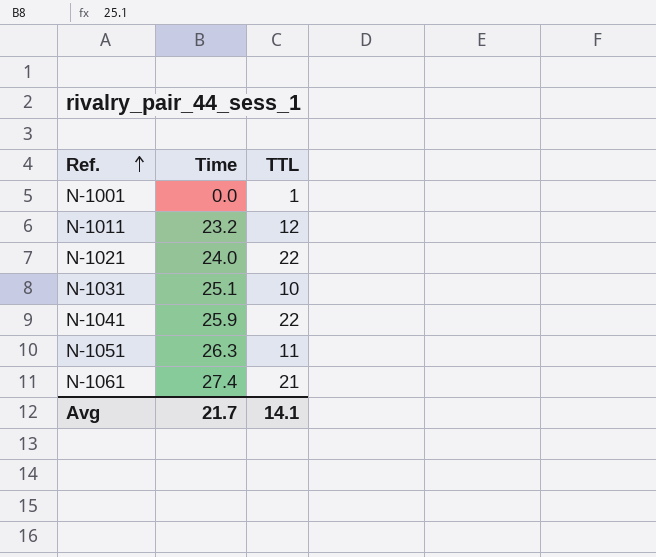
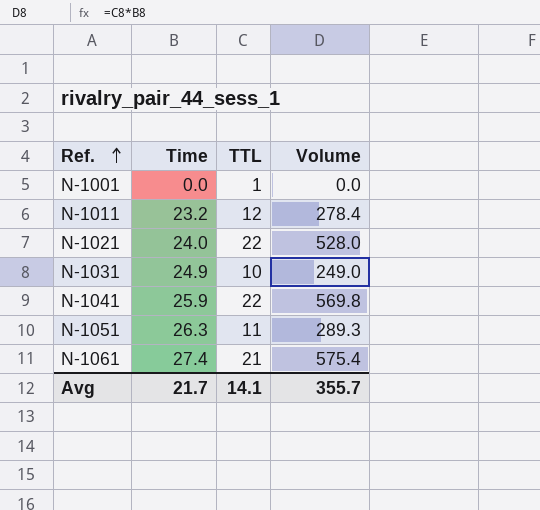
column Volume | formula: none -> [Time] * [TTL]
N-1031 | Time: 25.1 -> 24.9

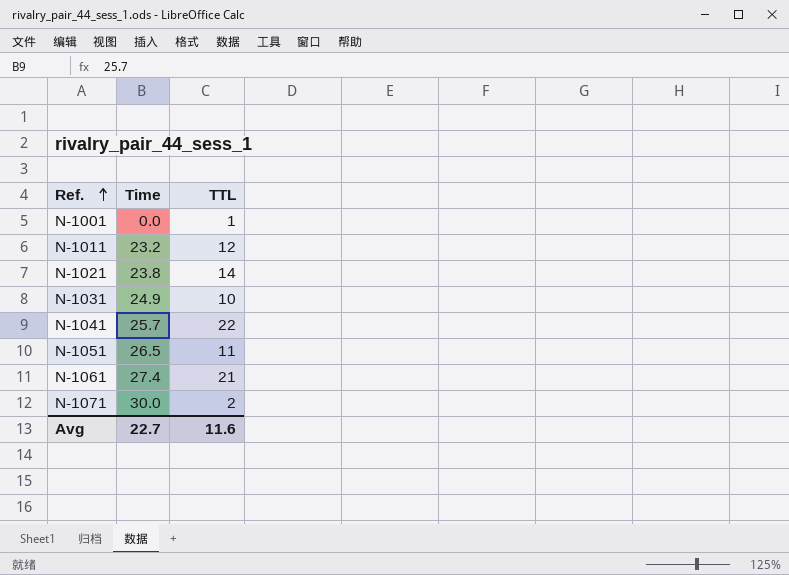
column Volume | formula: [Time] * [TTL] -> none
N-1021 | Time: 24.0 -> 23.8
N-1021 | TTL: 22 -> 14
N-1041 | Time: 25.9 -> 25.7
N-1051 | Time: 26.3 -> 26.5
row N-1071: none -> 30.0 | 2
Avg | Time: 21.7 -> 22.7
Avg | TTL: 14.1 -> 11.6

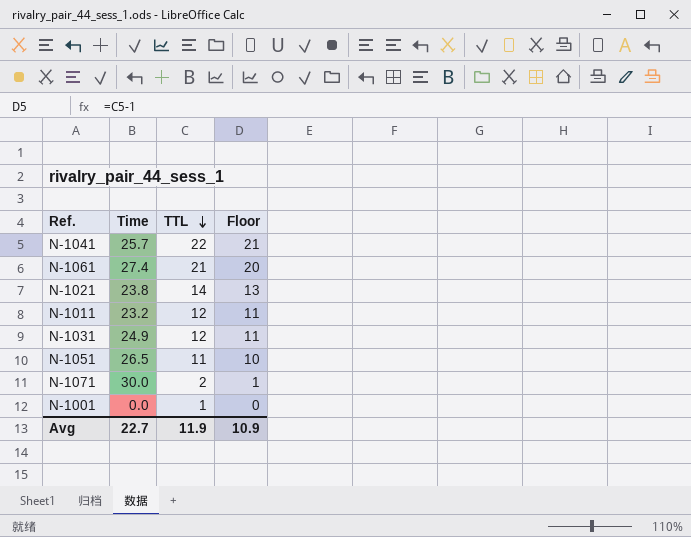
row order: Ref. ascending -> TTL descending
column Floor | formula: none -> [TTL] - 1
N-1031 | TTL: 10 -> 12
Avg | TTL: 11.6 -> 11.9

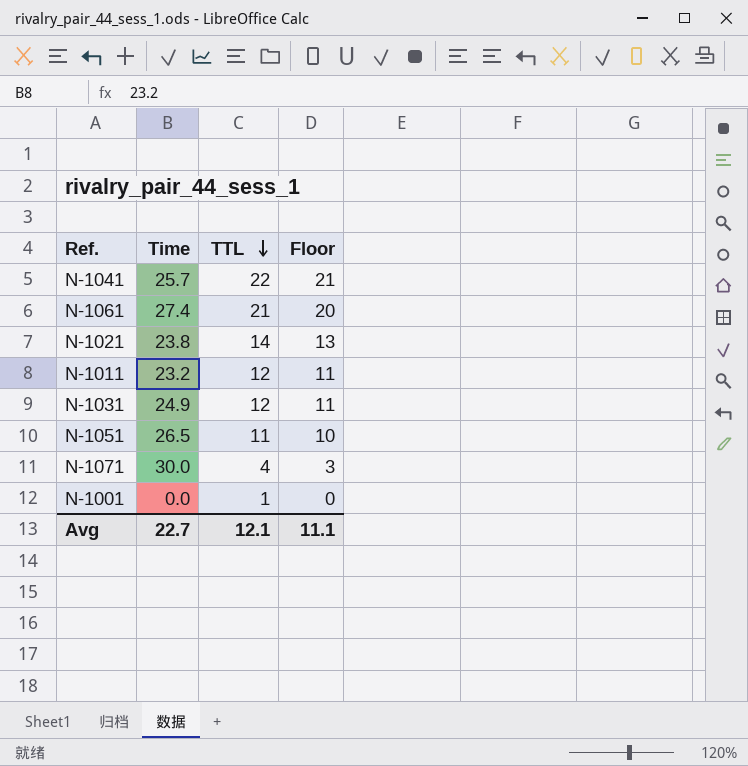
N-1071 | TTL: 2 -> 4
N-1071 | Floor: 1 -> 3
Avg | TTL: 11.9 -> 12.1
Avg | Floor: 10.9 -> 11.1

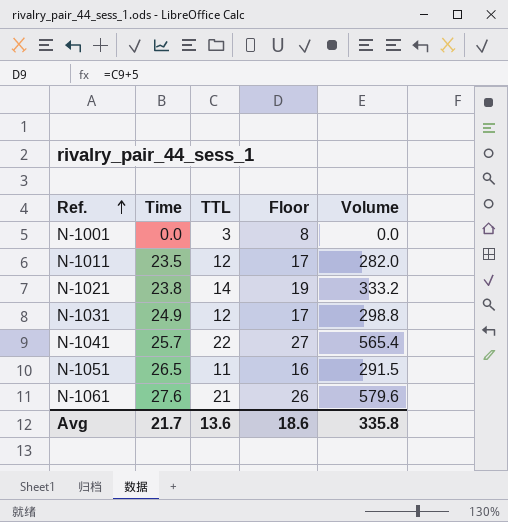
row order: TTL descending -> Ref. ascending
column Floor | formula: [TTL] - 1 -> [TTL] + 5
column Volume | formula: none -> [Time] * [TTL]
row N-1071: 30.0 | 4 | 3 -> none
N-1001 | TTL: 1 -> 3
N-1011 | Time: 23.2 -> 23.5
N-1061 | Time: 27.4 -> 27.6
Avg | Time: 22.7 -> 21.7
Avg | TTL: 12.1 -> 13.6
Avg | Floor: 11.1 -> 18.6

